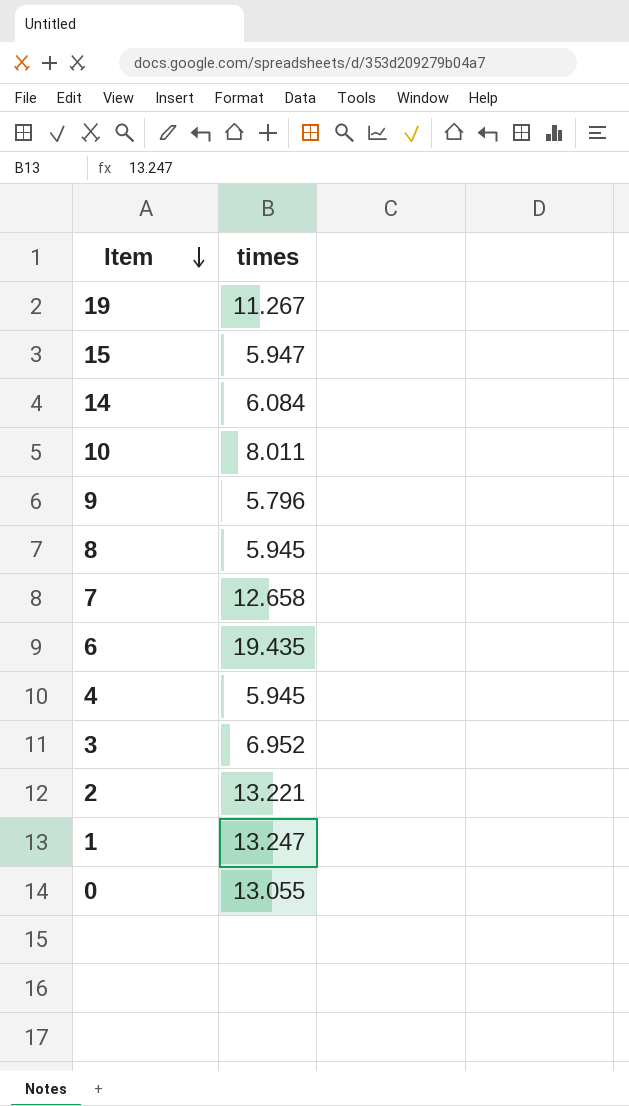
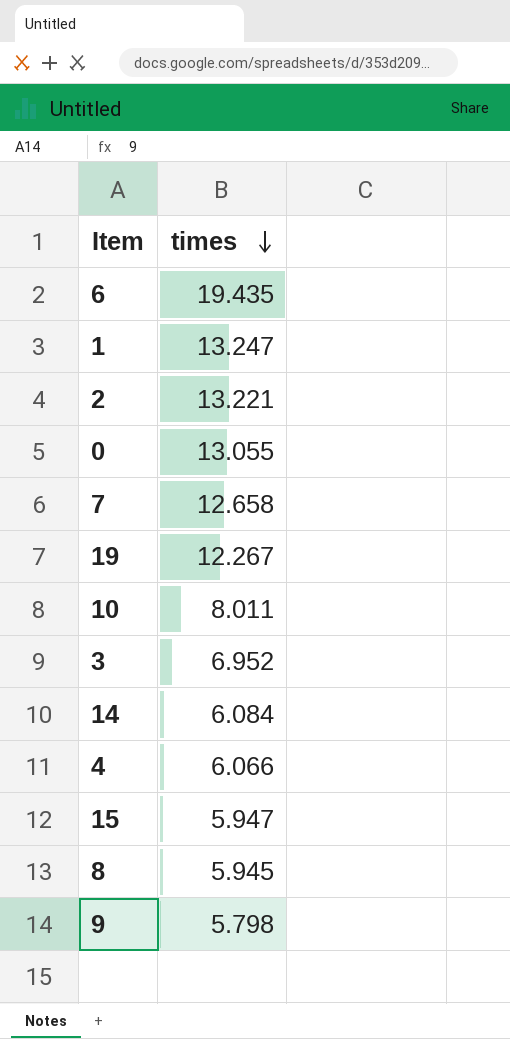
row order: Item descending -> times descending
19 | times: 11.267 -> 12.267
4 | times: 5.945 -> 6.066
9 | times: 5.796 -> 5.798

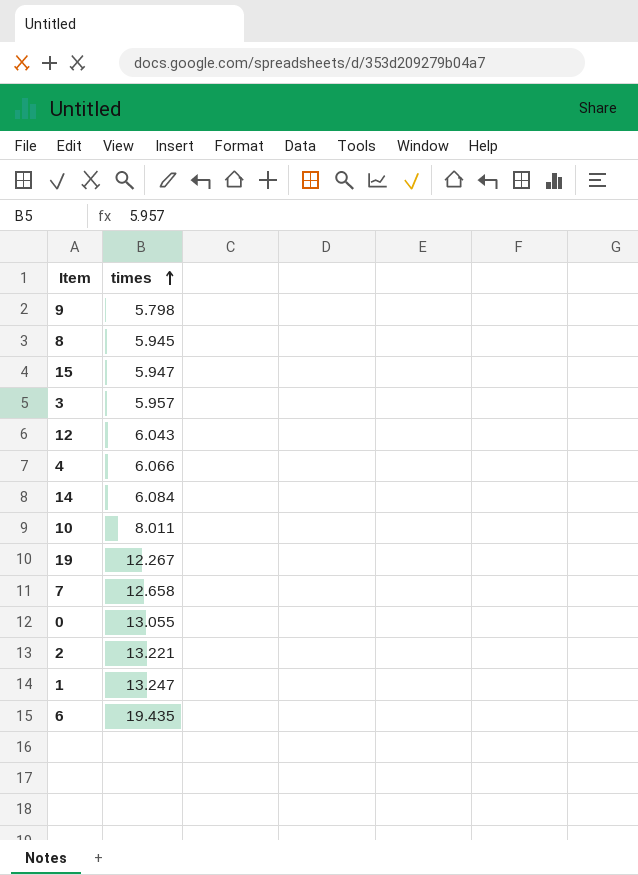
row order: times descending -> times ascending
3 | times: 6.952 -> 5.957
row 12: none -> 6.043

